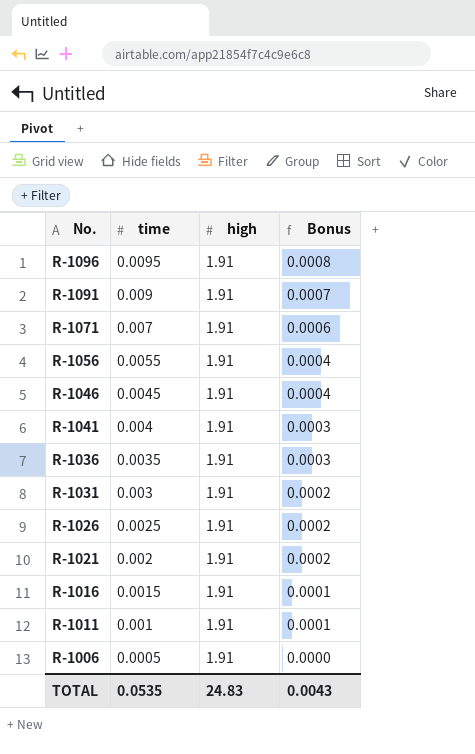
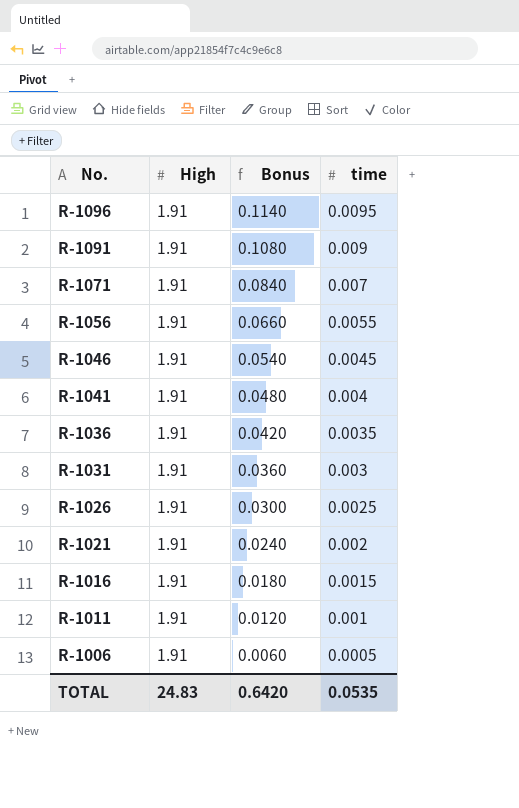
column name: high -> High
column Bonus | formula: [time] * 0.08 -> [time] * 12
column time | position: 2 -> 4
TOTAL | Bonus: 0.0043 -> 0.6420

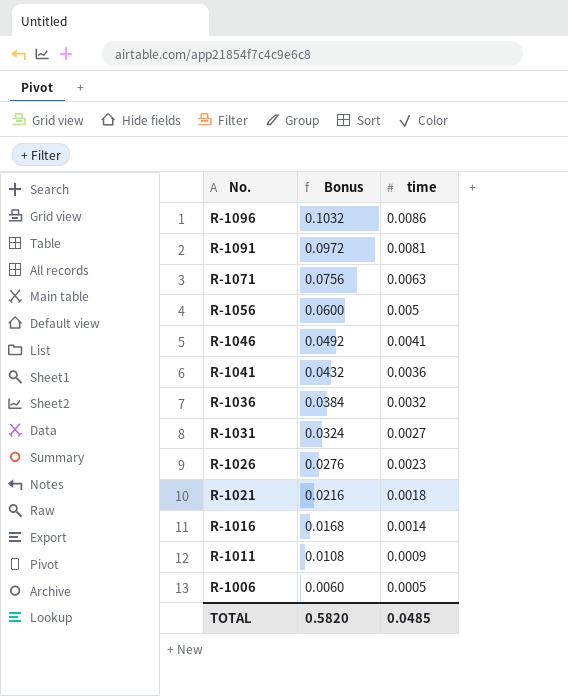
column High | position: 2 -> none
R-1096 | Bonus: 0.1140 -> 0.1032
R-1096 | time: 0.0095 -> 0.0086
R-1091 | Bonus: 0.1080 -> 0.0972
R-1091 | time: 0.009 -> 0.0081
R-1071 | Bonus: 0.0840 -> 0.0756
R-1071 | time: 0.007 -> 0.0063
R-1056 | Bonus: 0.0660 -> 0.0600
R-1056 | time: 0.0055 -> 0.005
R-1046 | Bonus: 0.0540 -> 0.0492
R-1046 | time: 0.0045 -> 0.0041
R-1041 | Bonus: 0.0480 -> 0.0432
R-1041 | time: 0.004 -> 0.0036
R-1036 | Bonus: 0.0420 -> 0.0384
R-1036 | time: 0.0035 -> 0.0032
R-1031 | Bonus: 0.0360 -> 0.0324
R-1031 | time: 0.003 -> 0.0027
R-1026 | Bonus: 0.0300 -> 0.0276
R-1026 | time: 0.0025 -> 0.0023
R-1021 | Bonus: 0.0240 -> 0.0216
R-1021 | time: 0.002 -> 0.0018
R-1016 | Bonus: 0.0180 -> 0.0168
R-1016 | time: 0.0015 -> 0.0014
R-1011 | Bonus: 0.0120 -> 0.0108
R-1011 | time: 0.001 -> 0.0009
TOTAL | Bonus: 0.6420 -> 0.5820
TOTAL | time: 0.0535 -> 0.0485

